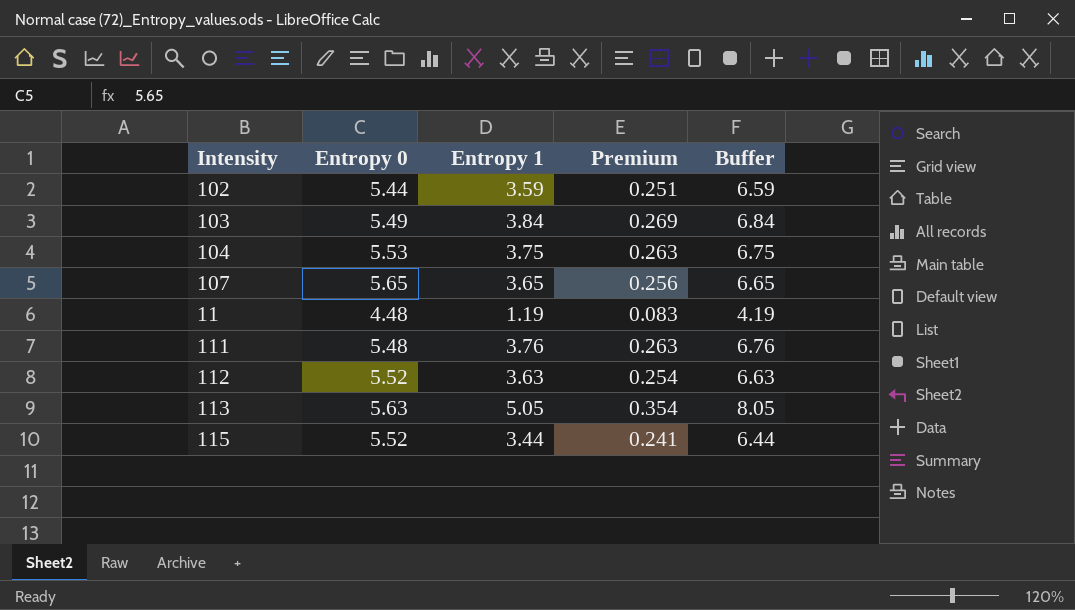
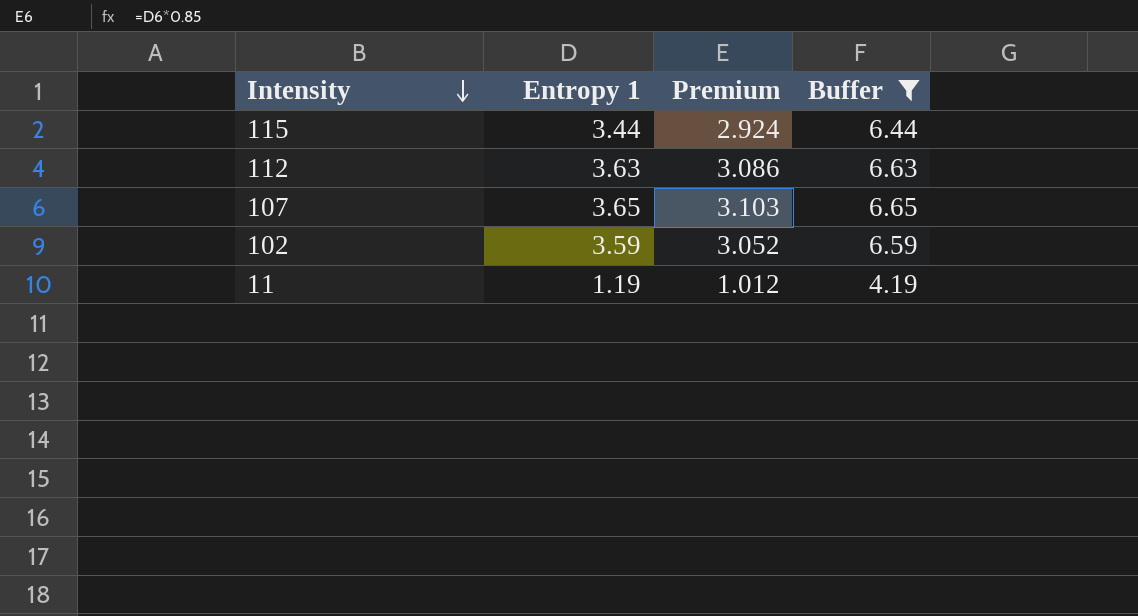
filter: none -> Buffer <= 6.65
row order: none -> Intensity descending
column Entropy 0 | position: 2 -> none
column Premium | formula: [Entropy 1] * 0.07 -> [Entropy 1] * 0.85

